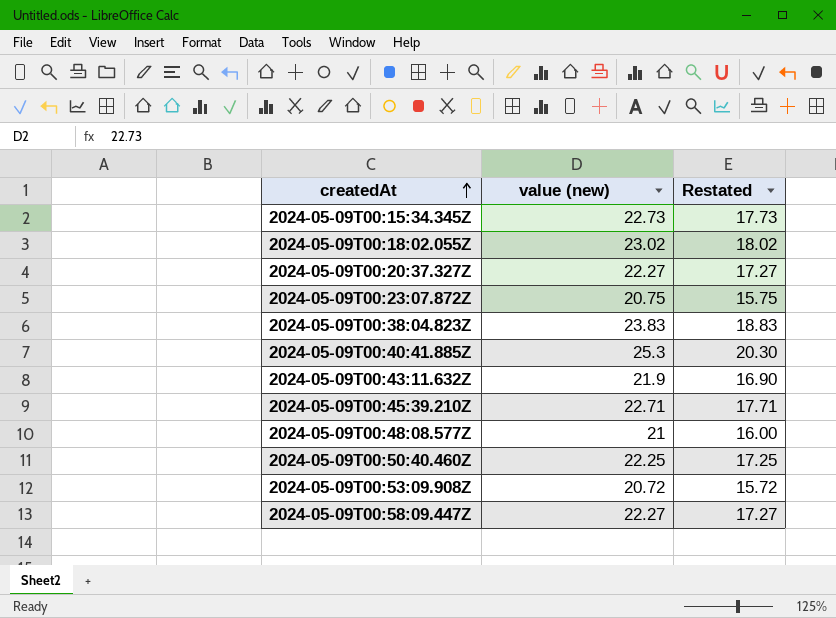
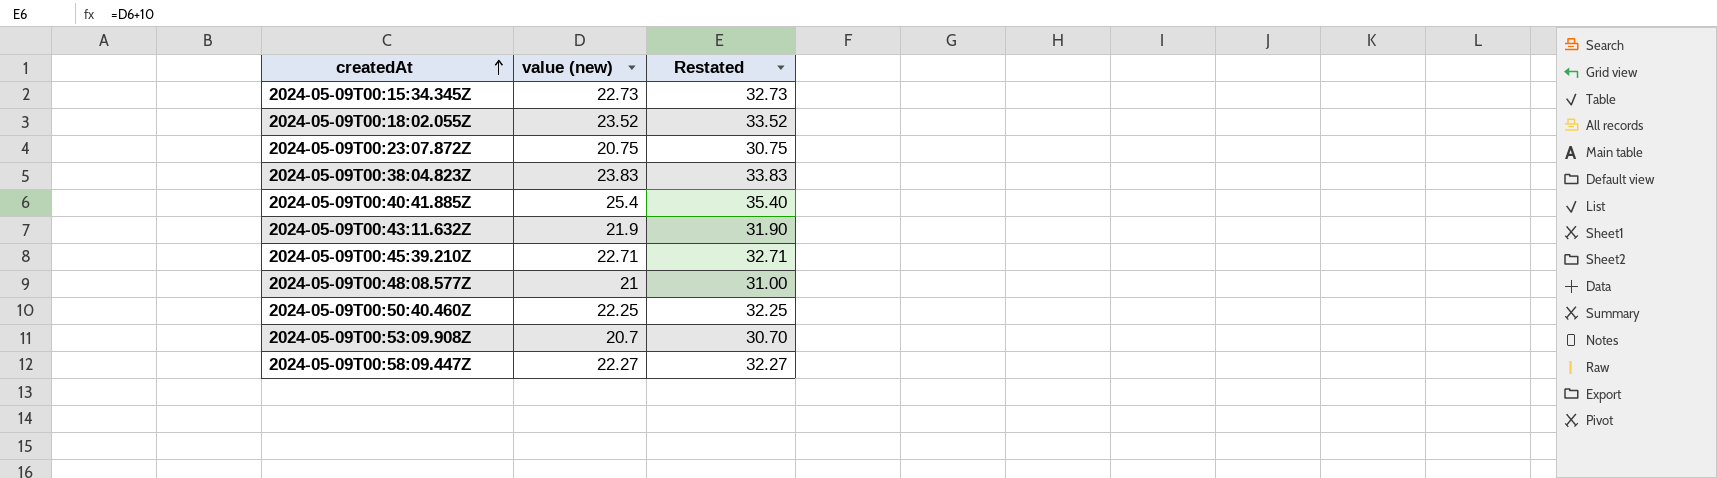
column Restated | formula: [value (new)] - 5 -> [value (new)] + 10
row 2024-05-09T00:20:37.327Z: 22.27 | 17.27 -> none
2024-05-09T00:18:02.055Z | value (new): 23.02 -> 23.52
2024-05-09T00:40:41.885Z | value (new): 25.3 -> 25.4
2024-05-09T00:53:09.908Z | value (new): 20.72 -> 20.7

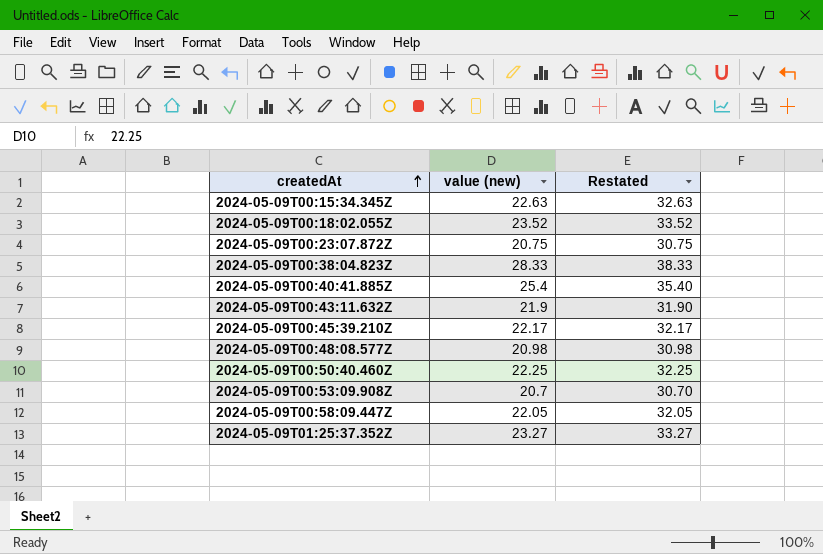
2024-05-09T00:15:34.345Z | value (new): 22.73 -> 22.63
2024-05-09T00:15:34.345Z | Restated: 32.73 -> 32.63
2024-05-09T00:38:04.823Z | value (new): 23.83 -> 28.33
2024-05-09T00:38:04.823Z | Restated: 33.83 -> 38.33
2024-05-09T00:45:39.210Z | value (new): 22.71 -> 22.17
2024-05-09T00:45:39.210Z | Restated: 32.71 -> 32.17
2024-05-09T00:48:08.577Z | value (new): 21 -> 20.98
2024-05-09T00:48:08.577Z | Restated: 31.00 -> 30.98
2024-05-09T00:58:09.447Z | value (new): 22.27 -> 22.05
2024-05-09T00:58:09.447Z | Restated: 32.27 -> 32.05
row 2024-05-09T01:25:37.352Z: none -> 23.27 | 33.27

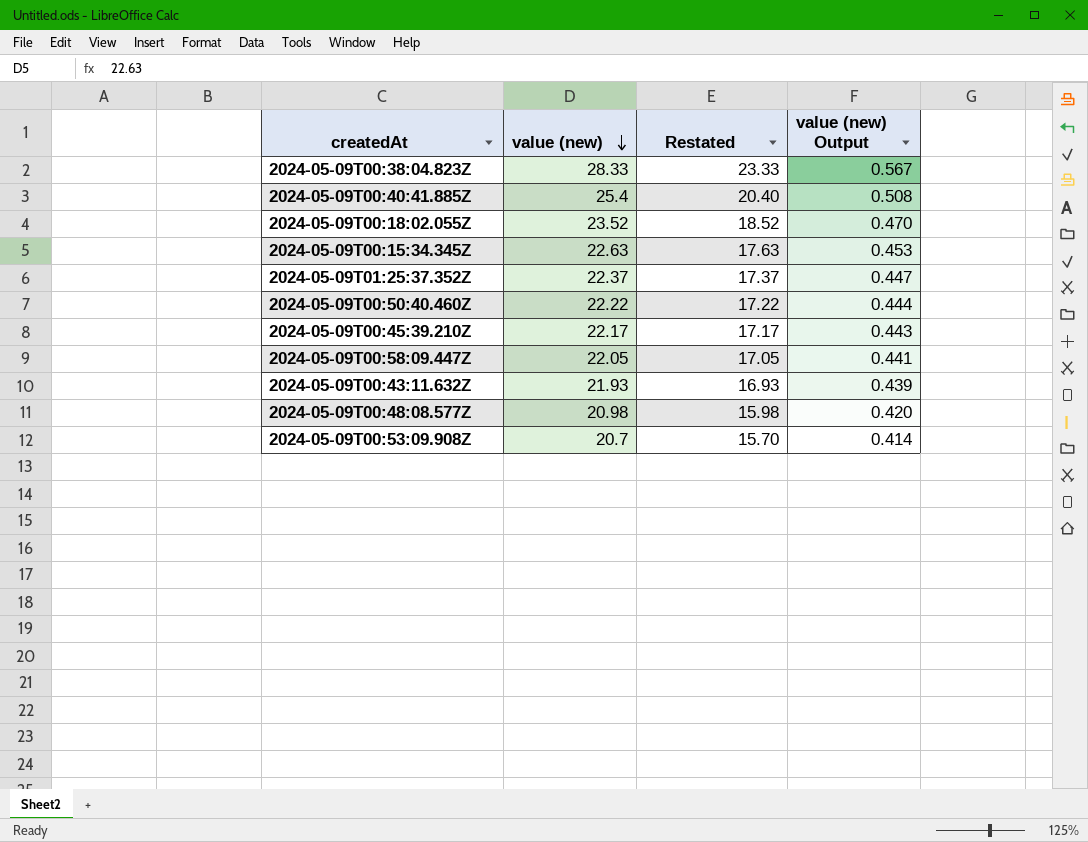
row order: createdAt ascending -> value (new) descending
column Restated | formula: [value (new)] + 10 -> [value (new)] - 5
column value (new) Output | formula: none -> [value (new)] * 0.02
row 2024-05-09T00:23:07.872Z: 20.75 | 30.75 -> none
2024-05-09T01:25:37.352Z | value (new): 23.27 -> 22.37
2024-05-09T00:50:40.460Z | value (new): 22.25 -> 22.22
2024-05-09T00:43:11.632Z | value (new): 21.9 -> 21.93

